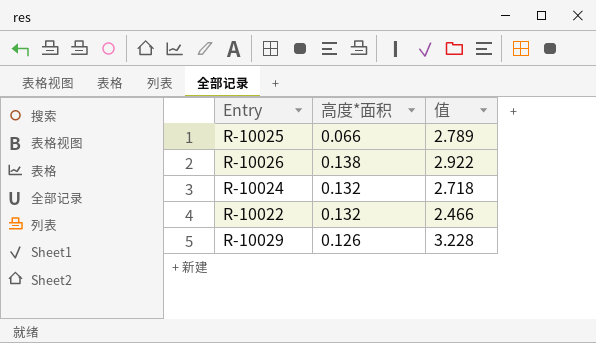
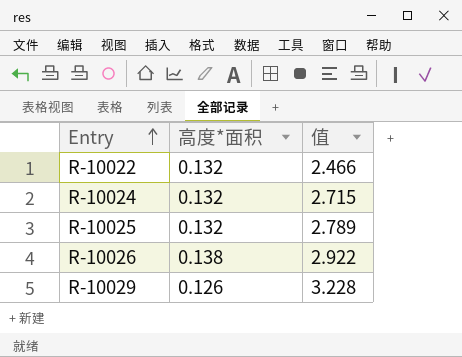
row order: none -> Entry ascending
R-10024 | 值: 2.718 -> 2.715
R-10025 | 高度*面积: 0.066 -> 0.132

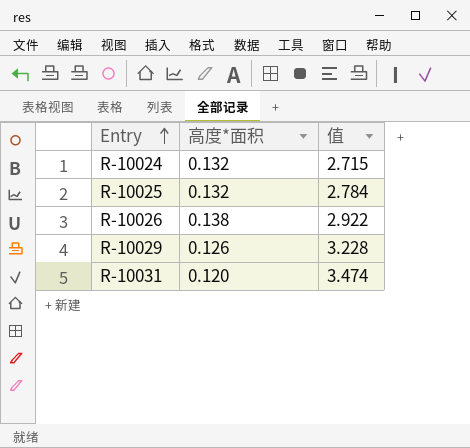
row R-10022: 0.132 | 2.466 -> none
R-10025 | 值: 2.789 -> 2.784
row R-10031: none -> 0.120 | 3.474

